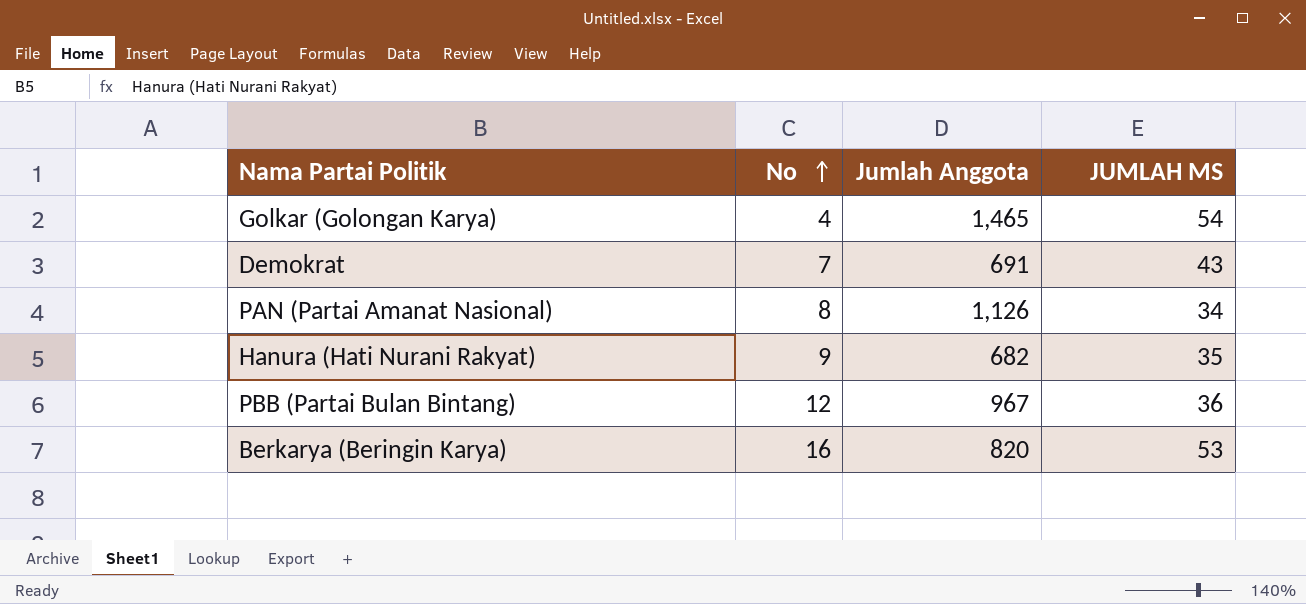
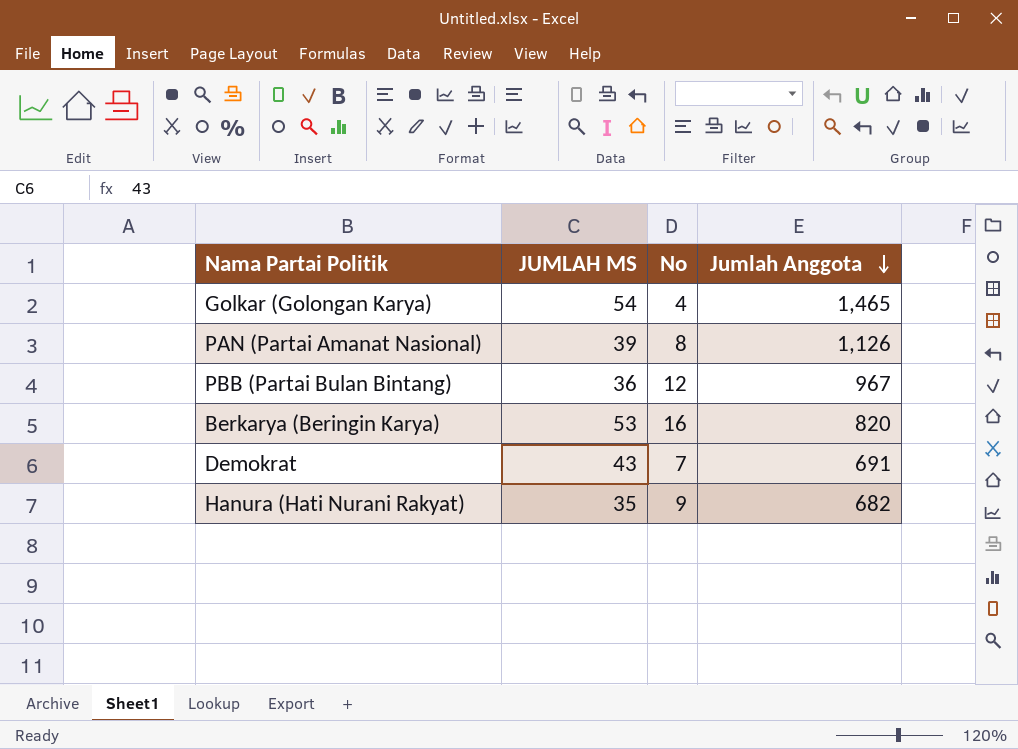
row order: No ascending -> Jumlah Anggota descending
column JUMLAH MS | position: 4 -> 2
PAN (Partai Amanat Nasional) | JUMLAH MS: 34 -> 39

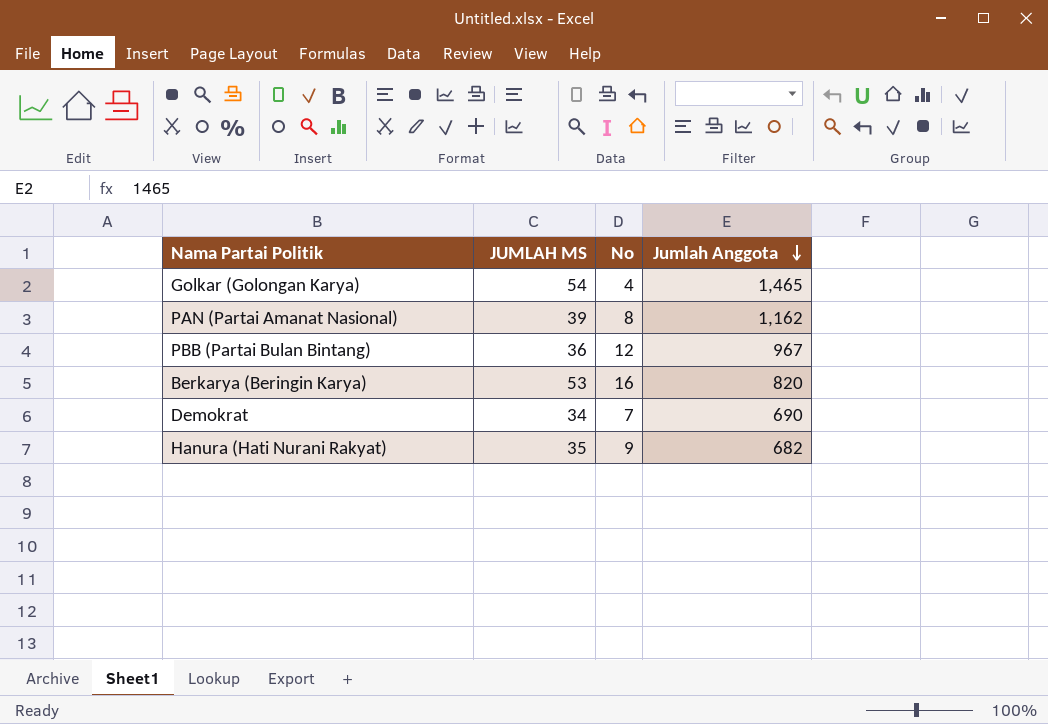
PAN (Partai Amanat Nasional) | Jumlah Anggota: 1,126 -> 1,162
Demokrat | JUMLAH MS: 43 -> 34
Demokrat | Jumlah Anggota: 691 -> 690

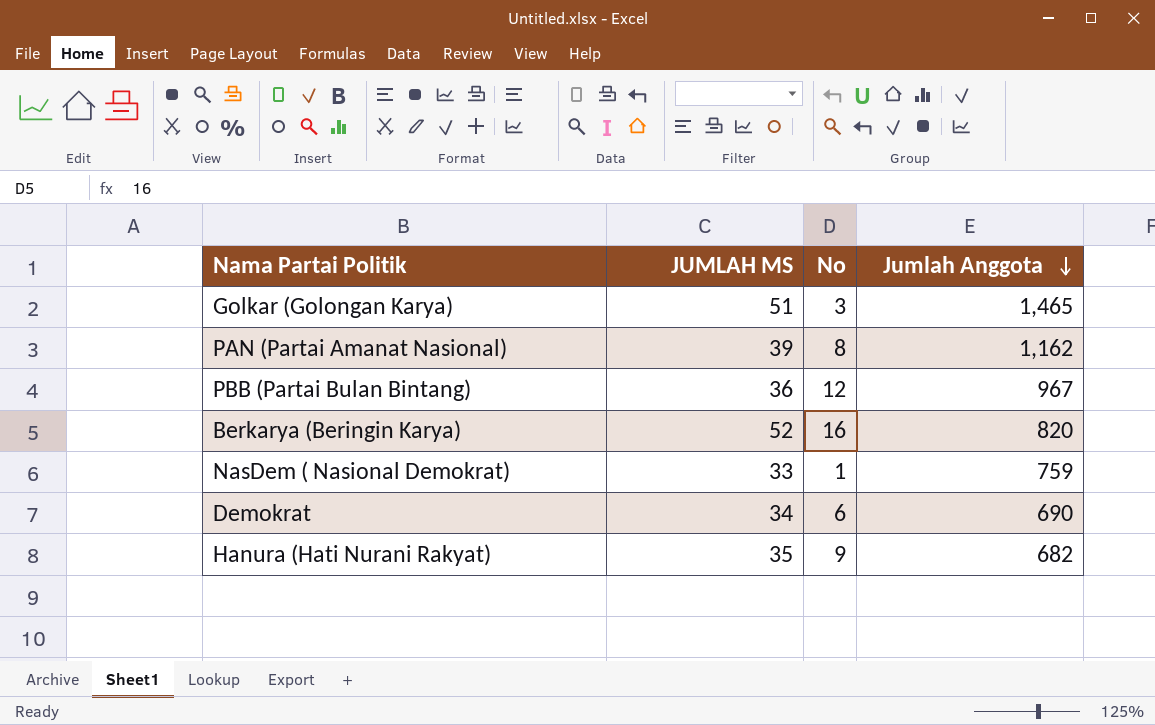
Golkar (Golongan Karya) | JUMLAH MS: 54 -> 51
Golkar (Golongan Karya) | No: 4 -> 3
Berkarya (Beringin Karya) | JUMLAH MS: 53 -> 52
row NasDem ( Nasional Demokrat): none -> 33 | 1 | 759
Demokrat | No: 7 -> 6

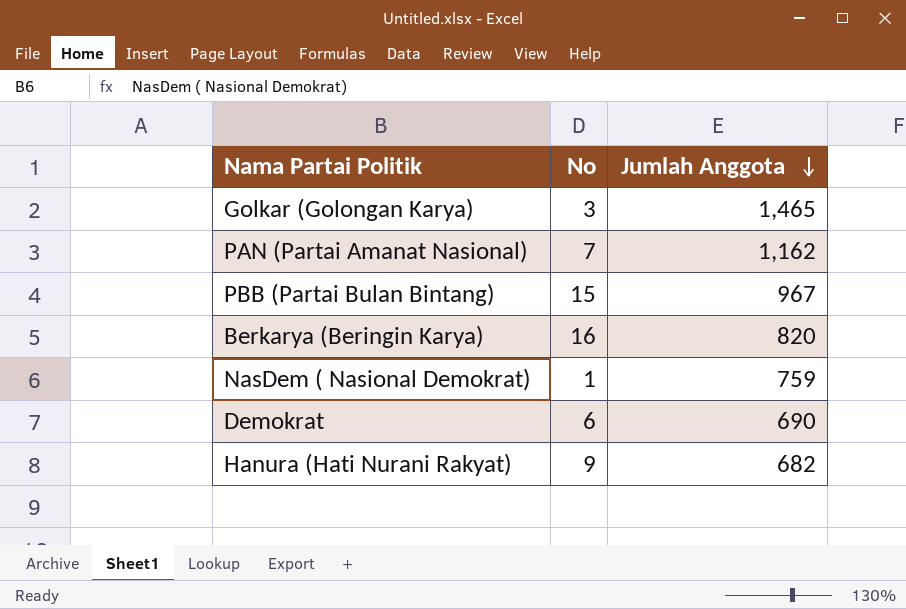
column JUMLAH MS | position: 2 -> none
PAN (Partai Amanat Nasional) | No: 8 -> 7
PBB (Partai Bulan Bintang) | No: 12 -> 15

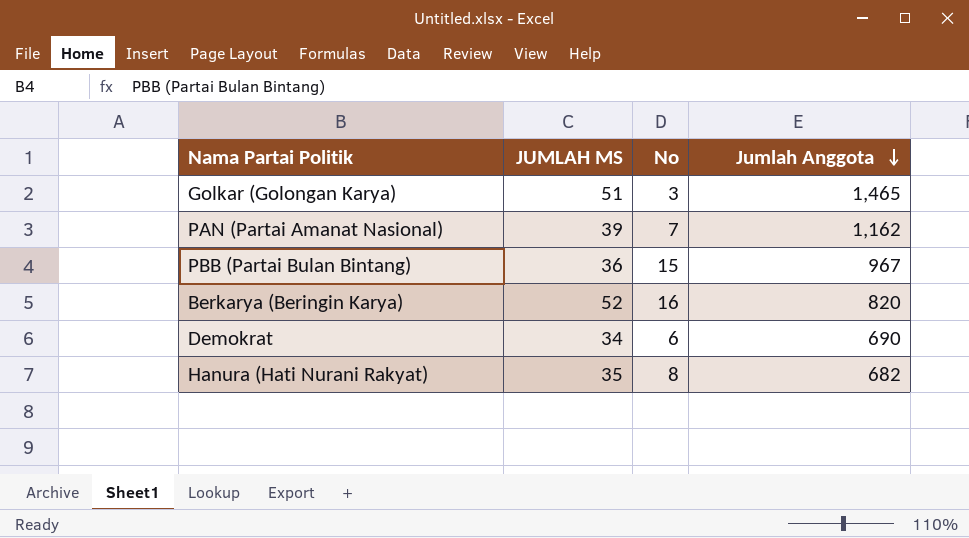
column JUMLAH MS | position: none -> 2
row NasDem ( Nasional Demokrat): 1 | 759 -> none
Hanura (Hati Nurani Rakyat) | No: 9 -> 8

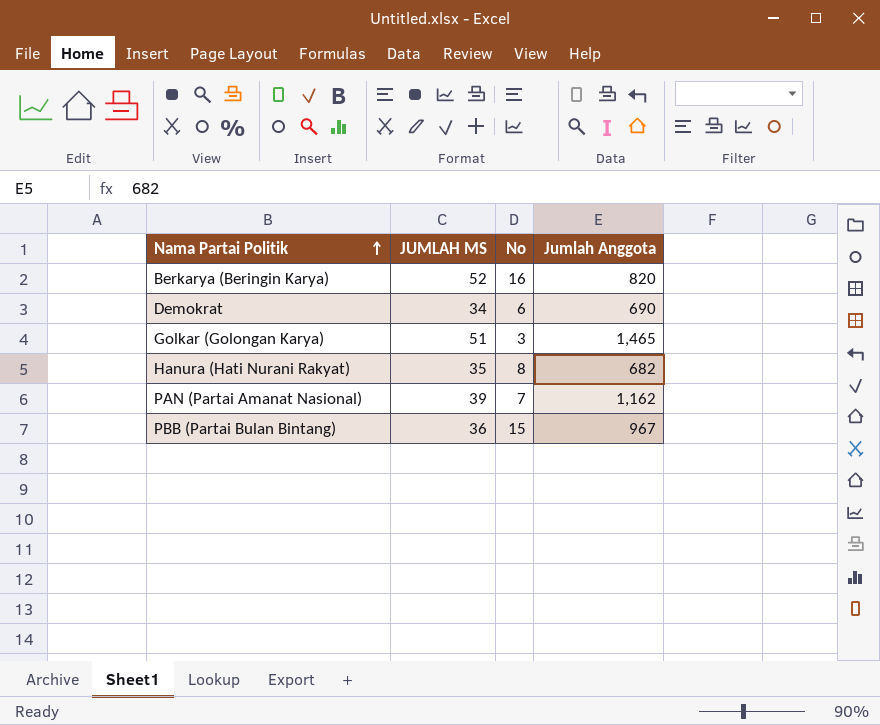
row order: Jumlah Anggota descending -> Nama Partai Politik ascending

